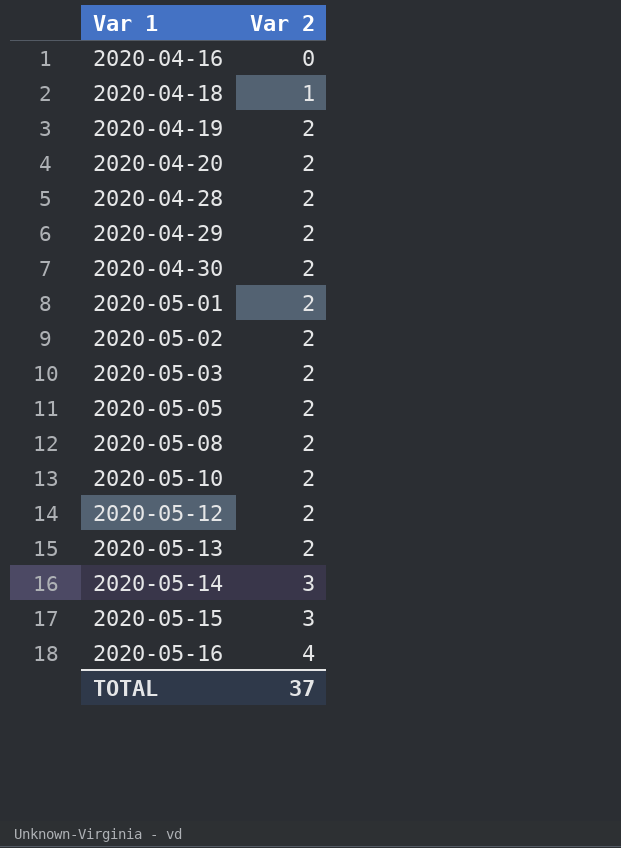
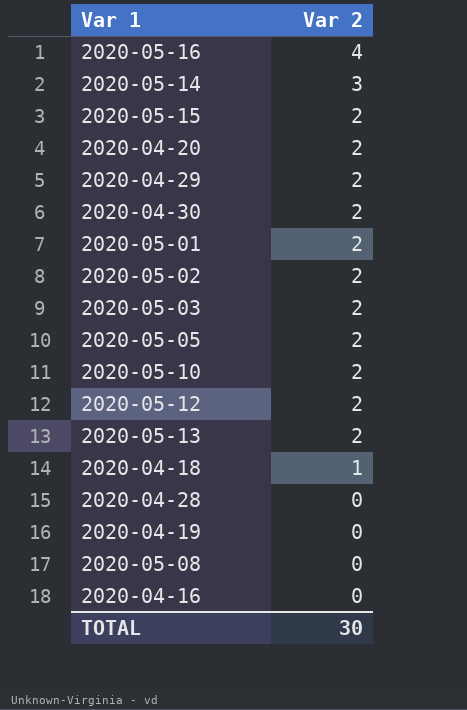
row order: Var 1 ascending -> Var 2 descending
2020-05-15 | Var 2: 3 -> 2
2020-04-28 | Var 2: 2 -> 0
2020-04-19 | Var 2: 2 -> 0
2020-05-08 | Var 2: 2 -> 0
TOTAL | Var 2: 37 -> 30

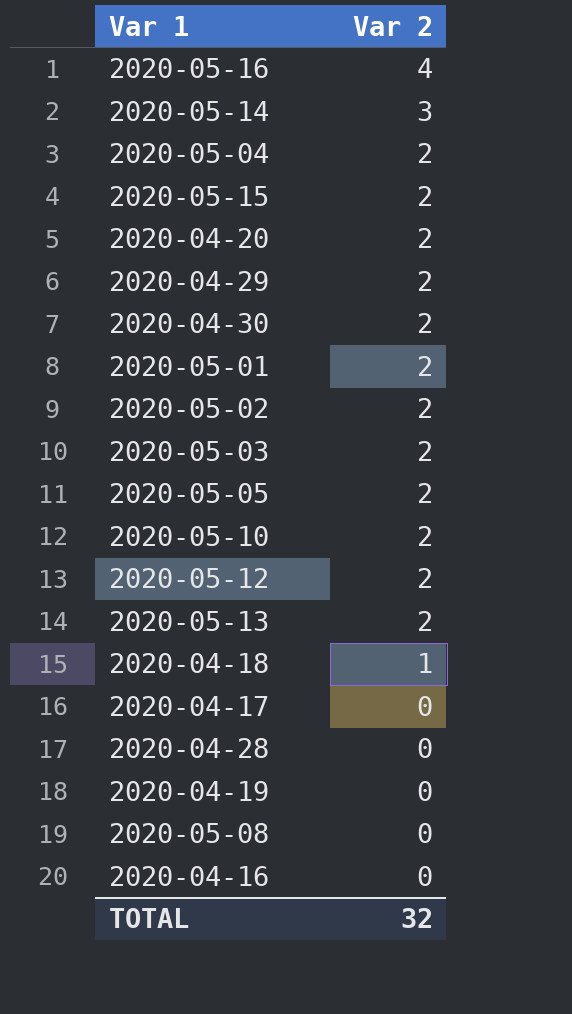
row 2020-05-04: none -> 2
row 2020-04-17: none -> 0
TOTAL | Var 2: 30 -> 32

